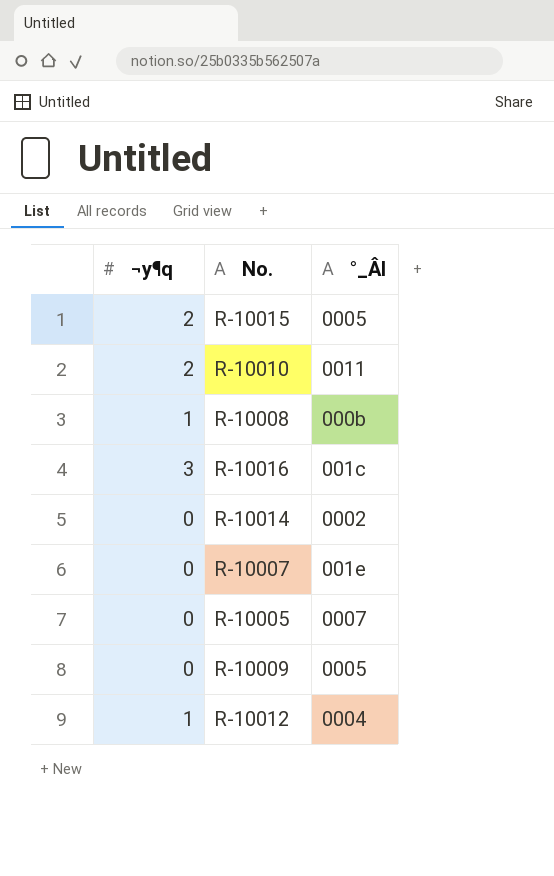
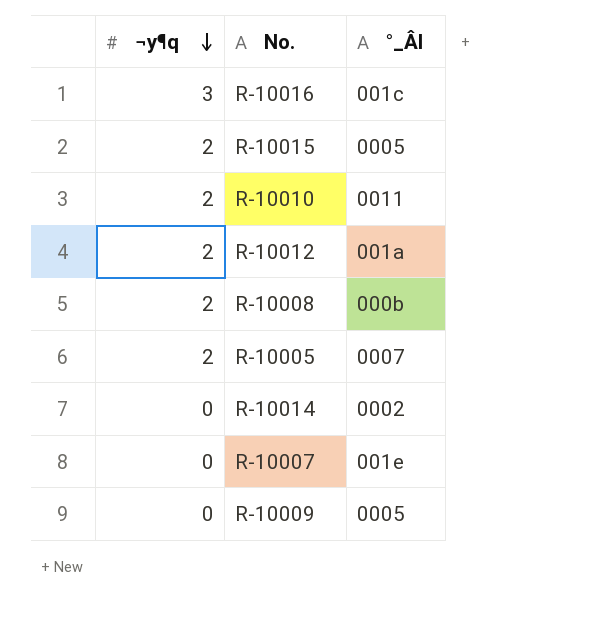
row order: none -> ¬y¶q descending
R-10012 | ¬y¶q: 1 -> 2
R-10012 | °_ÂI: 0004 -> 001a
R-10008 | ¬y¶q: 1 -> 2
R-10005 | ¬y¶q: 0 -> 2

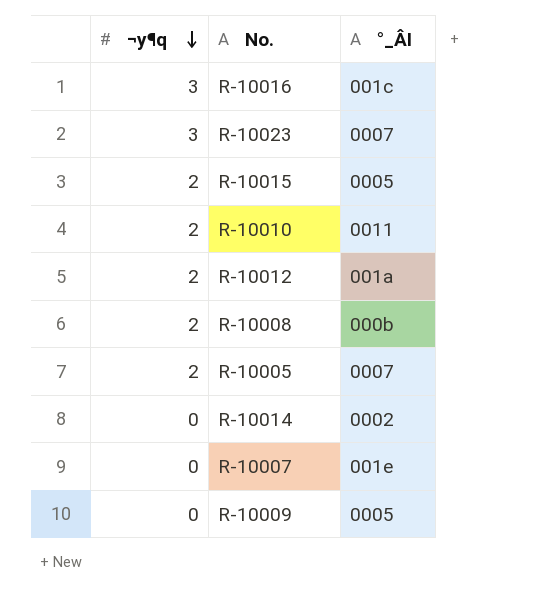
row R-10023: none -> 3 | 0007

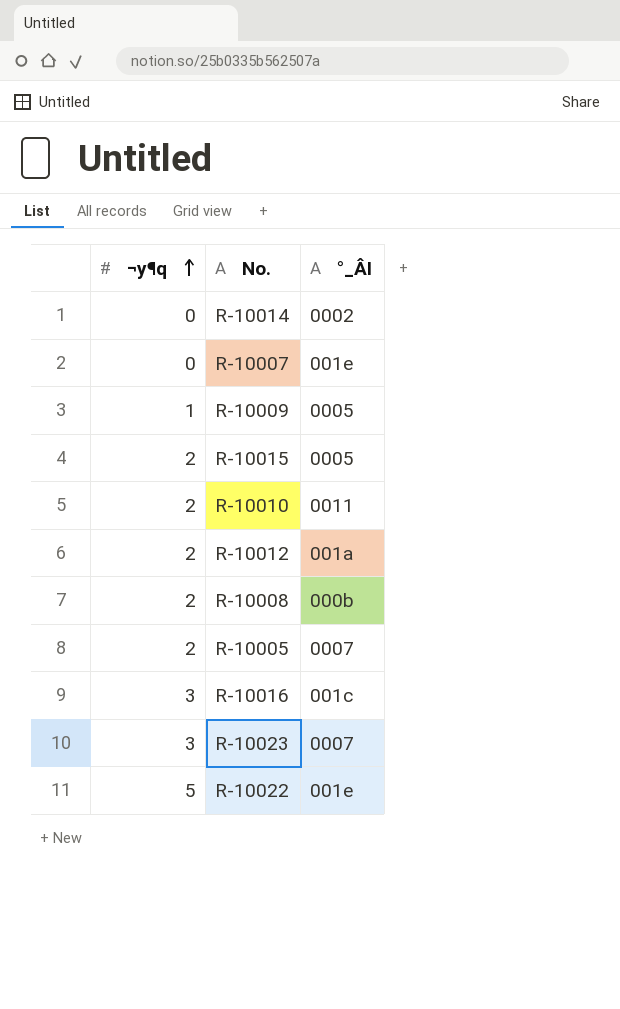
row order: ¬y¶q descending -> ¬y¶q ascending
R-10009 | ¬y¶q: 0 -> 1
row R-10022: none -> 5 | 001e

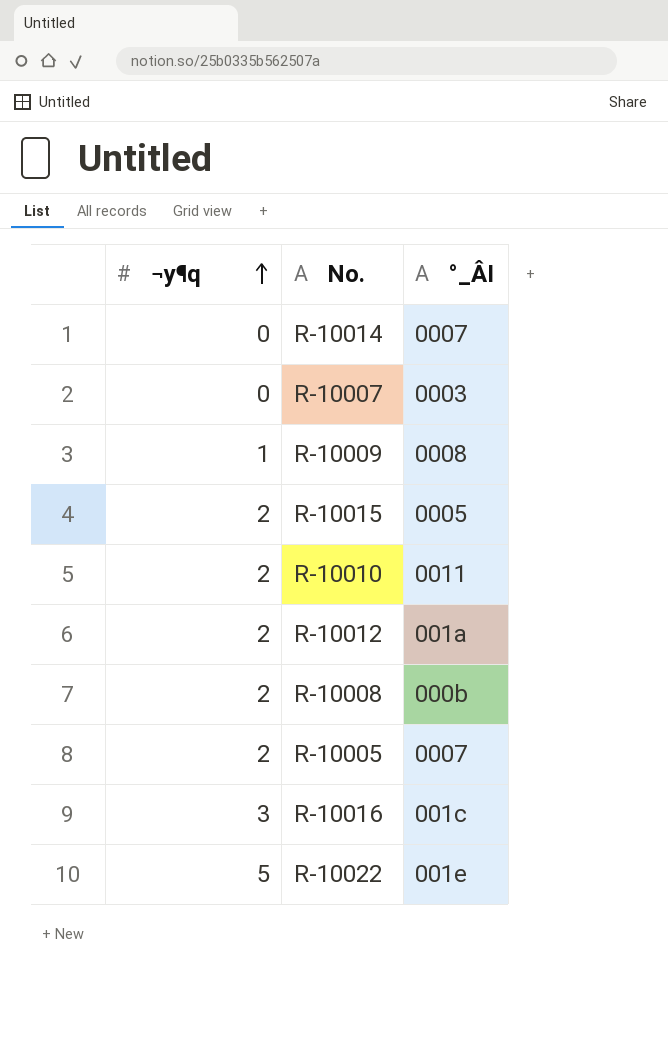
row R-10023: 3 | 0007 -> none
R-10014 | °_ÂI: 0002 -> 0007
R-10007 | °_ÂI: 001e -> 0003
R-10009 | °_ÂI: 0005 -> 0008

